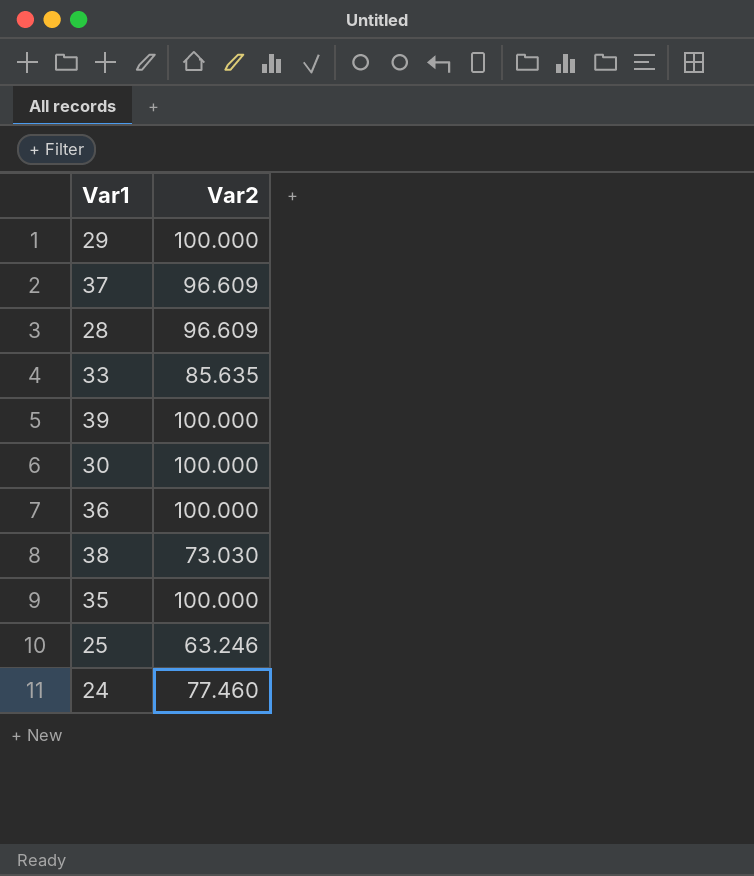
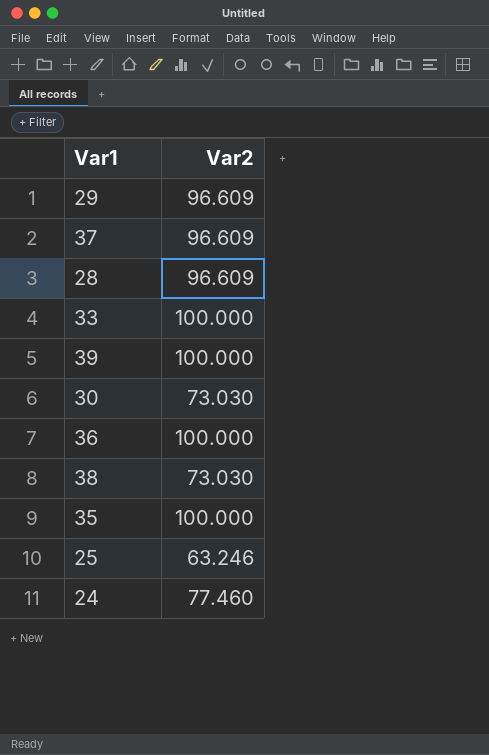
29 | Var2: 100.000 -> 96.609
33 | Var2: 85.635 -> 100.000
30 | Var2: 100.000 -> 73.030

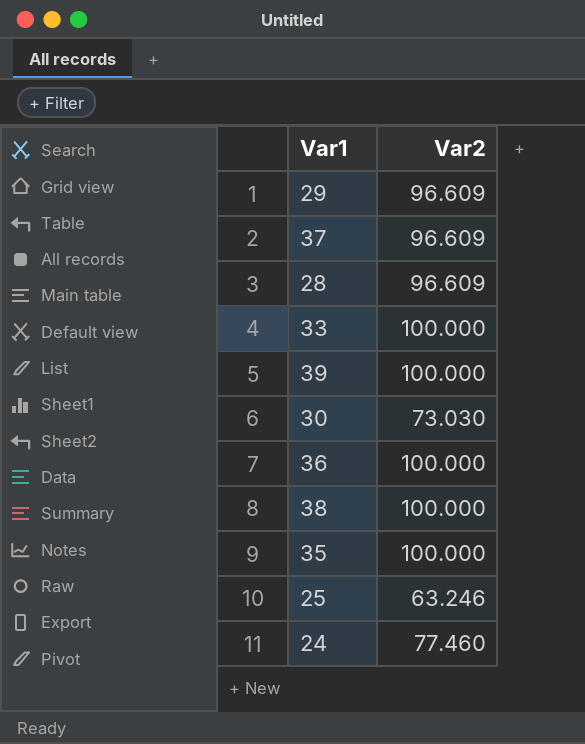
38 | Var2: 73.030 -> 100.000

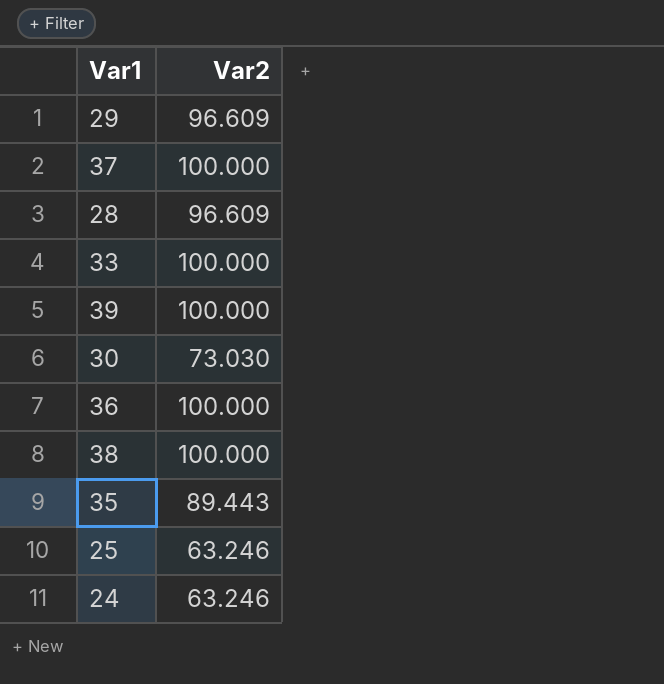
37 | Var2: 96.609 -> 100.000
35 | Var2: 100.000 -> 89.443
24 | Var2: 77.460 -> 63.246

